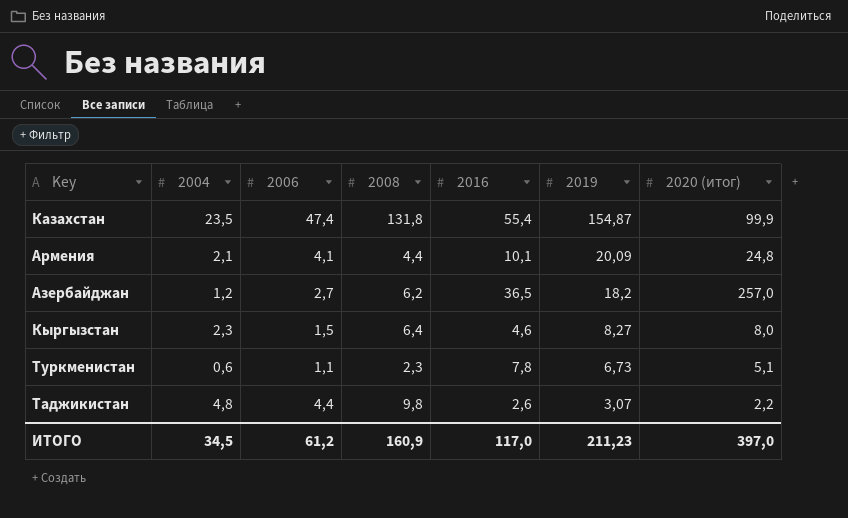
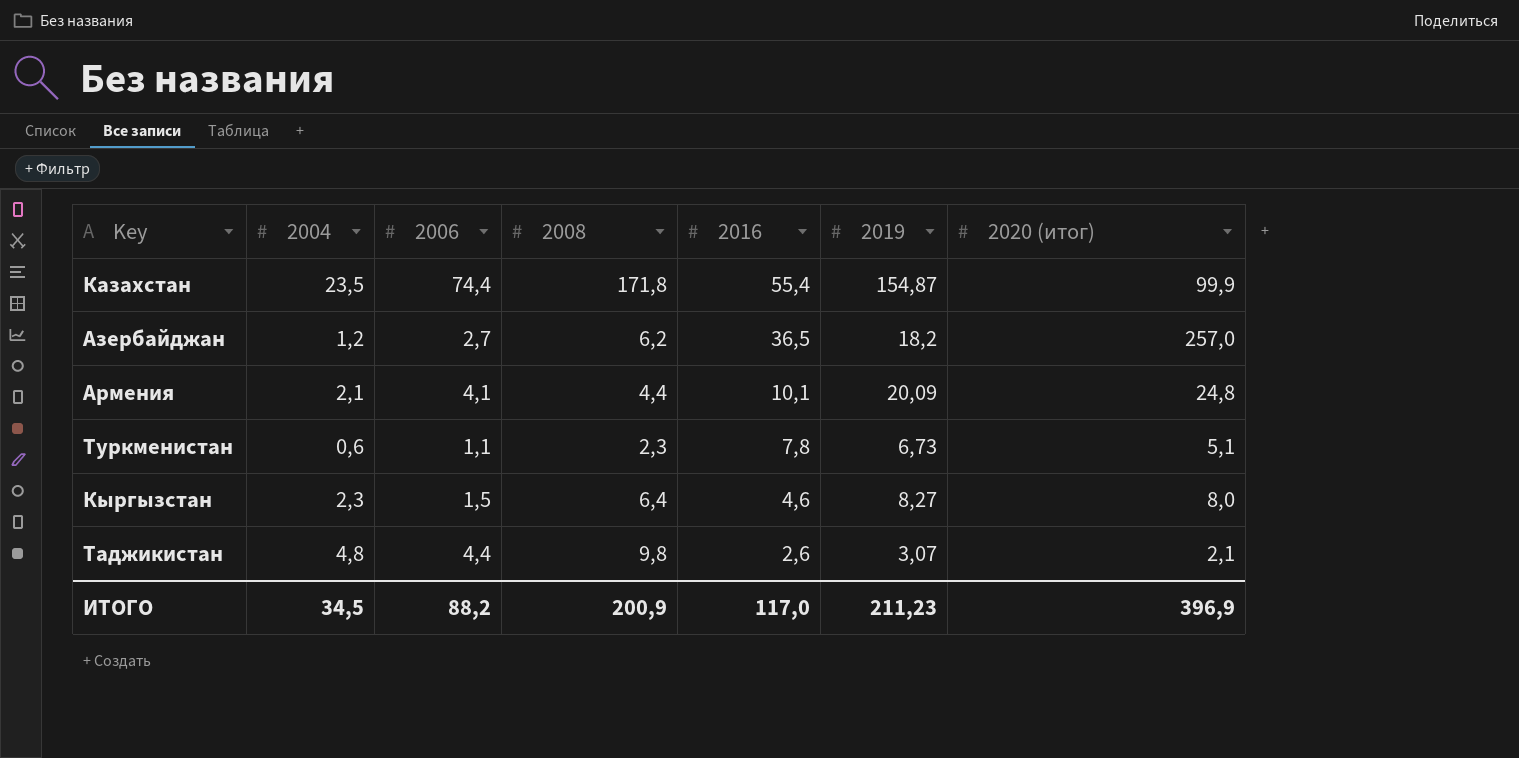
row order: 2019 descending -> 2016 descending
Казахстан | 2006: 47,4 -> 74,4
Казахстан | 2008: 131,8 -> 171,8
Таджикистан | 2020 (итог): 2,2 -> 2,1
ИТОГО | 2006: 61,2 -> 88,2
ИТОГО | 2008: 160,9 -> 200,9
ИТОГО | 2020 (итог): 397,0 -> 396,9

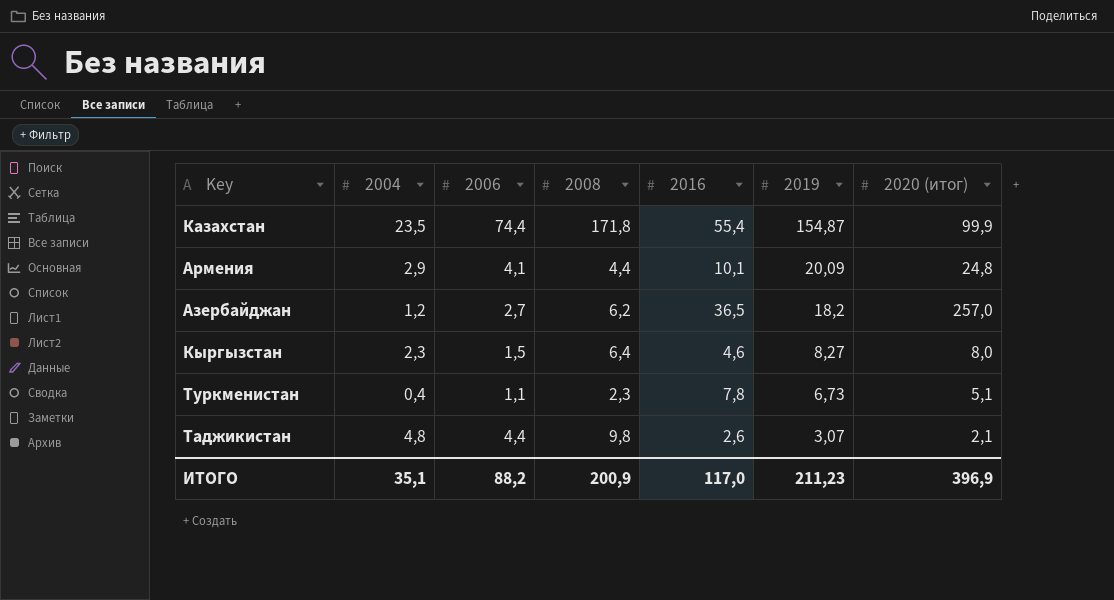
row order: 2016 descending -> 2019 descending
Армения | 2004: 2,1 -> 2,9
Туркменистан | 2004: 0,6 -> 0,4
ИТОГО | 2004: 34,5 -> 35,1

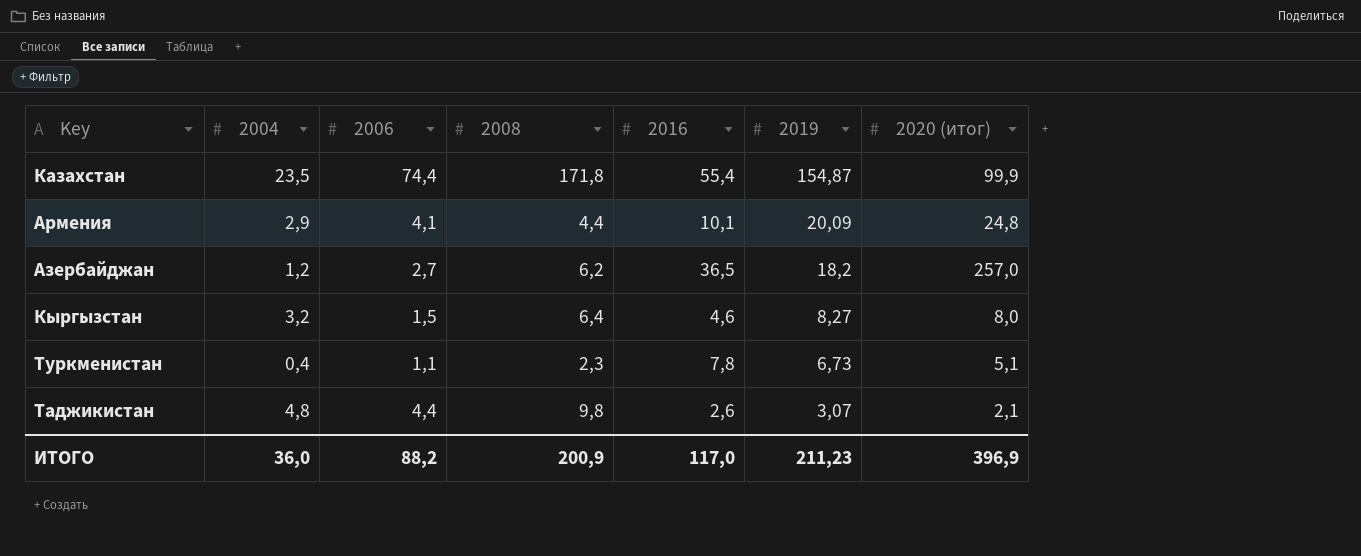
Кыргызстан | 2004: 2,3 -> 3,2
ИТОГО | 2004: 35,1 -> 36,0

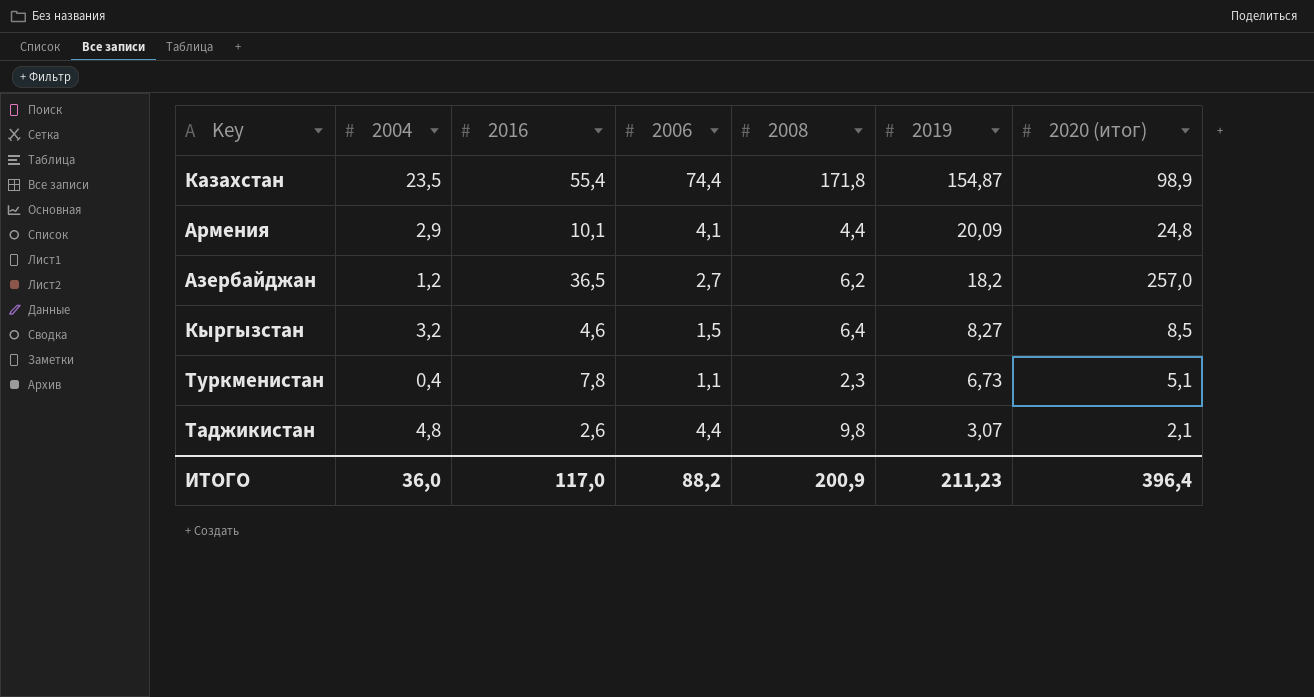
column 2016 | position: 5 -> 3
Казахстан | 2020 (итог): 99,9 -> 98,9
Кыргызстан | 2020 (итог): 8,0 -> 8,5
ИТОГО | 2020 (итог): 396,9 -> 396,4

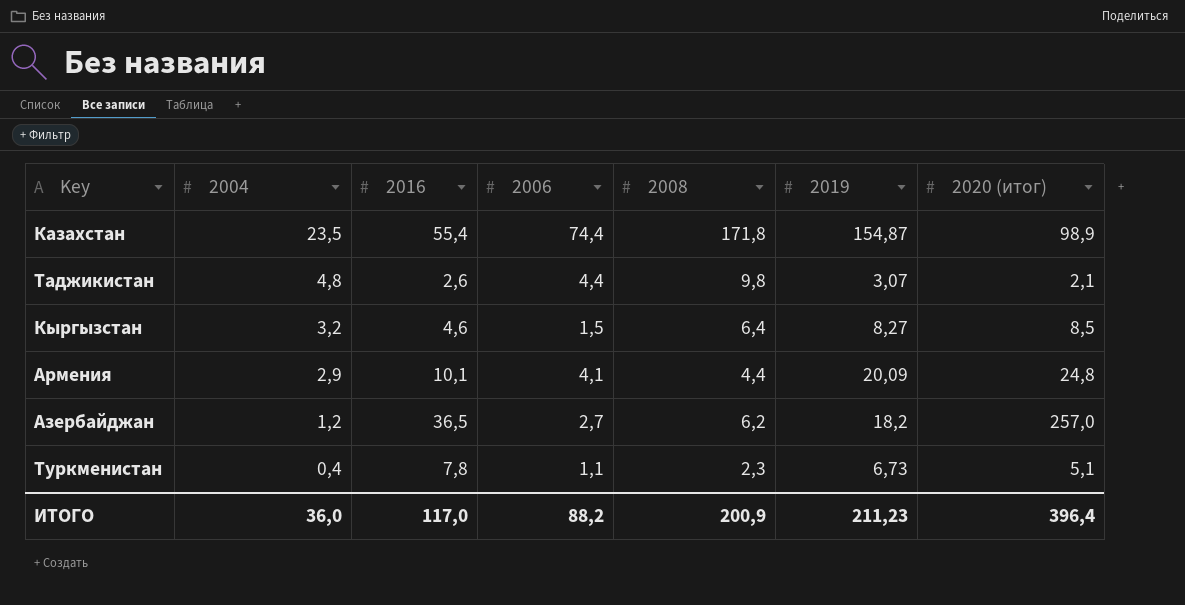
row order: 2019 descending -> 2004 descending

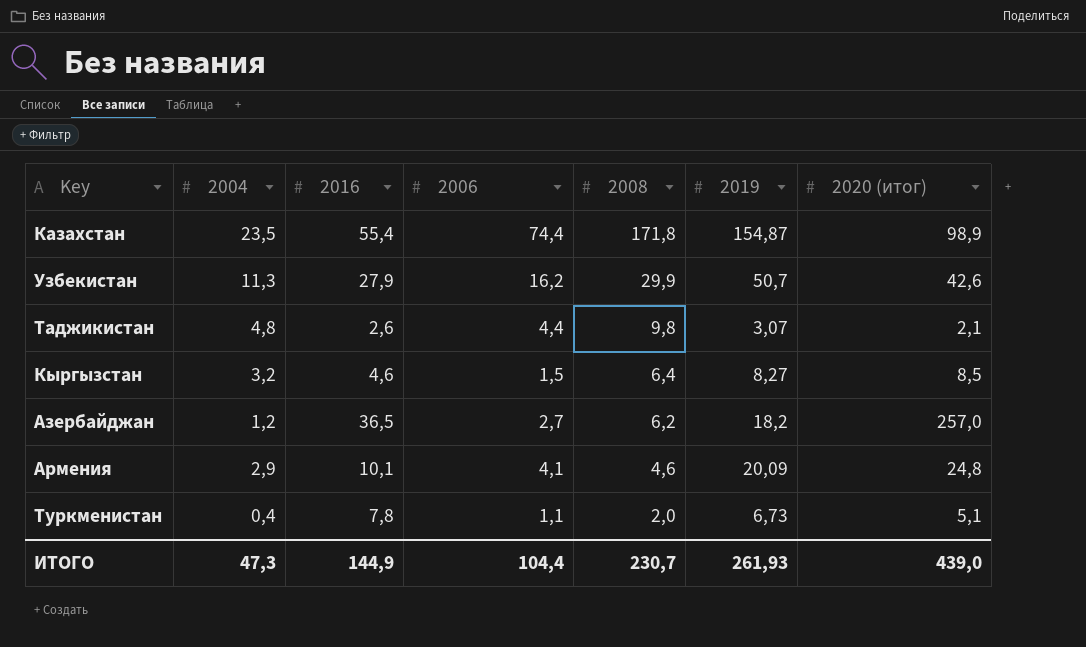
row order: 2004 descending -> 2008 descending
row Узбекистан: none -> 11,3 | 27,9 | 16,2 | 29,9 | 50,7 | 42,6
Армения | 2008: 4,4 -> 4,6
Туркменистан | 2008: 2,3 -> 2,0
ИТОГО | 2004: 36,0 -> 47,3
ИТОГО | 2016: 117,0 -> 144,9
ИТОГО | 2006: 88,2 -> 104,4
ИТОГО | 2008: 200,9 -> 230,7
ИТОГО | 2019: 211,23 -> 261,93
ИТОГО | 2020 (итог): 396,4 -> 439,0

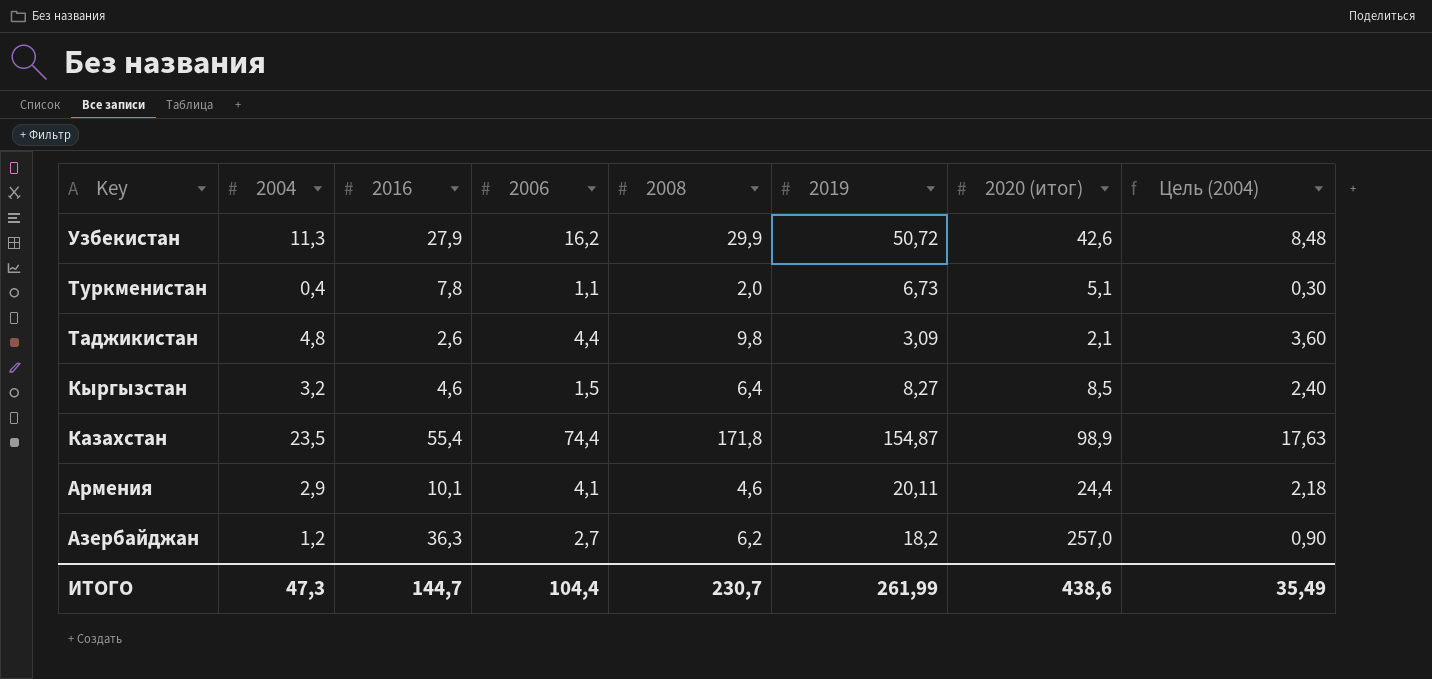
row order: 2008 descending -> Key descending
column Цель (2004) | formula: none -> [2004] * 0,75
Узбекистан | 2019: 50,7 -> 50,72
Таджикистан | 2019: 3,07 -> 3,09
Армения | 2019: 20,09 -> 20,11
Армения | 2020 (итог): 24,8 -> 24,4
Азербайджан | 2016: 36,5 -> 36,3
ИТОГО | 2016: 144,9 -> 144,7
ИТОГО | 2019: 261,93 -> 261,99
ИТОГО | 2020 (итог): 439,0 -> 438,6

